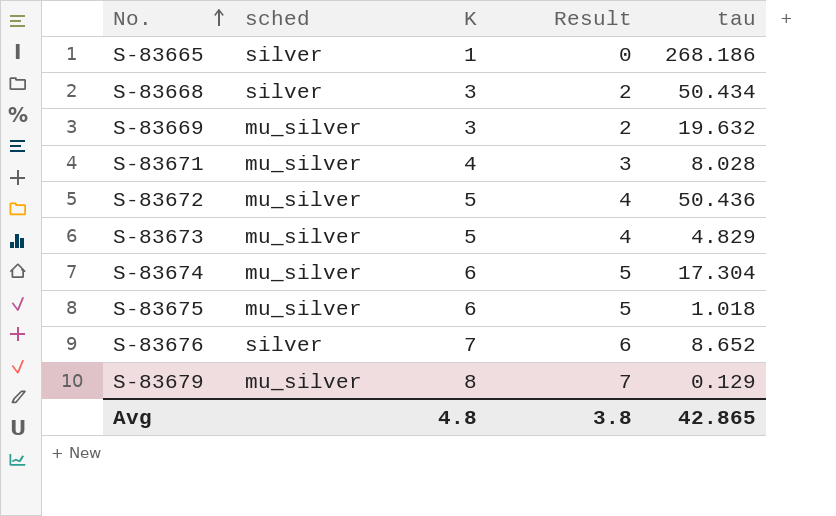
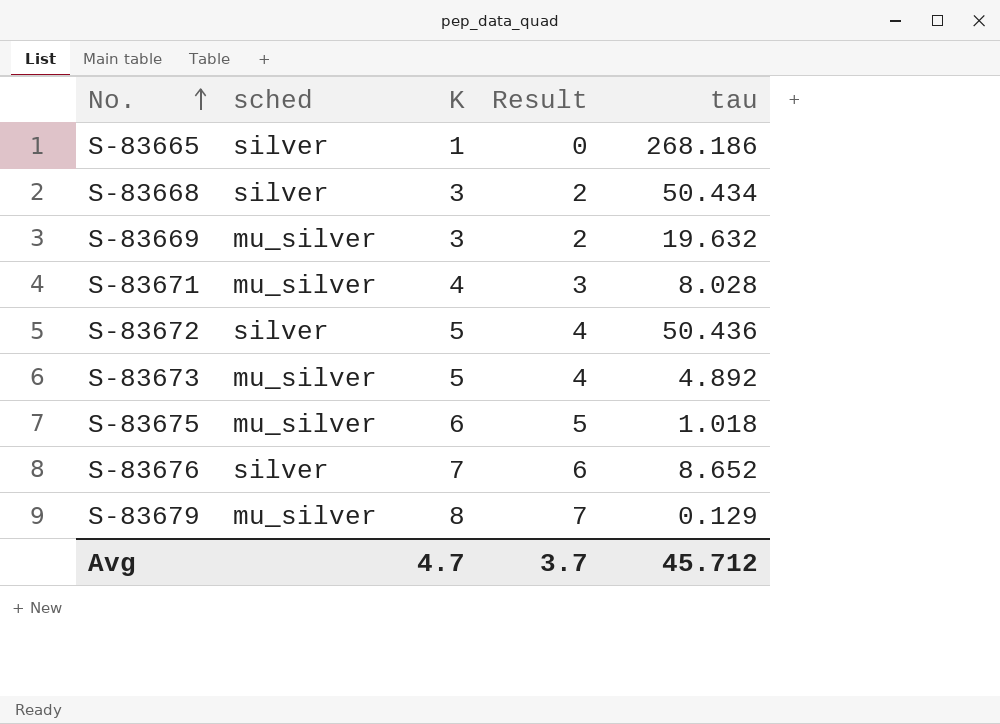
row S-83674: mu_silver | 6 | 5 | 17.304 -> none
S-83672 | sched: mu_silver -> silver
S-83673 | tau: 4.829 -> 4.892
Avg | K: 4.8 -> 4.7
Avg | Result: 3.8 -> 3.7
Avg | tau: 42.865 -> 45.712

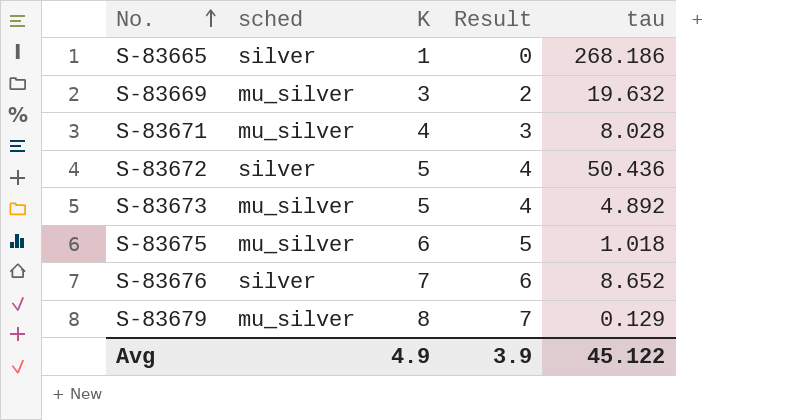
row S-83668: silver | 3 | 2 | 50.434 -> none
Avg | K: 4.7 -> 4.9
Avg | Result: 3.7 -> 3.9
Avg | tau: 45.712 -> 45.122

